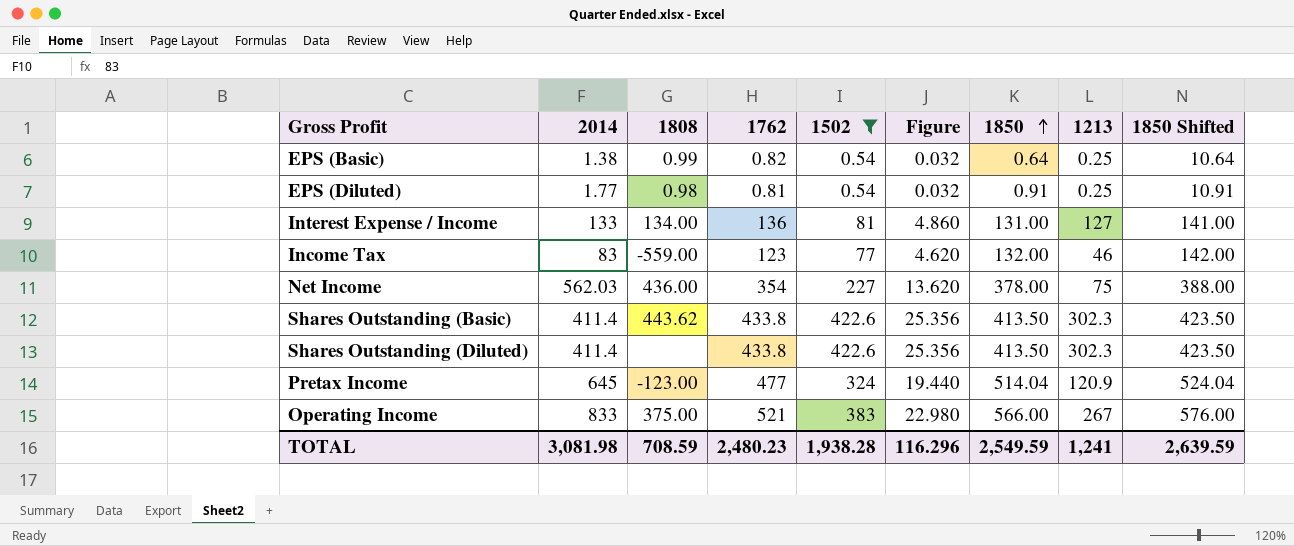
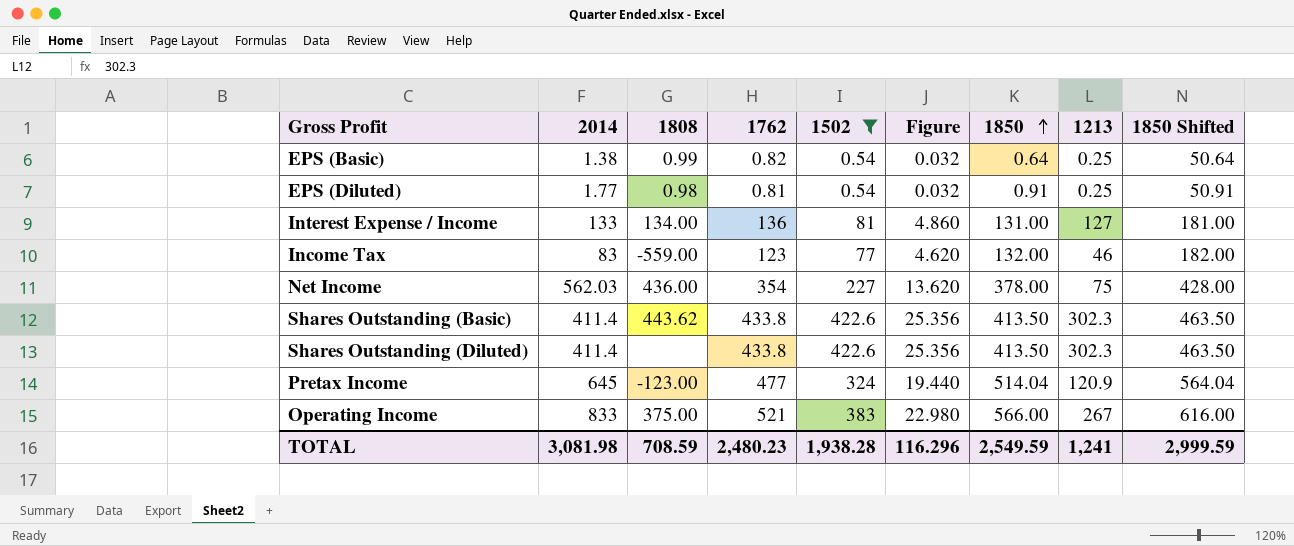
column 1850 Shifted | formula: [1850] + 10 -> [1850] + 50
TOTAL | 1850 Shifted: 2,639.59 -> 2,999.59

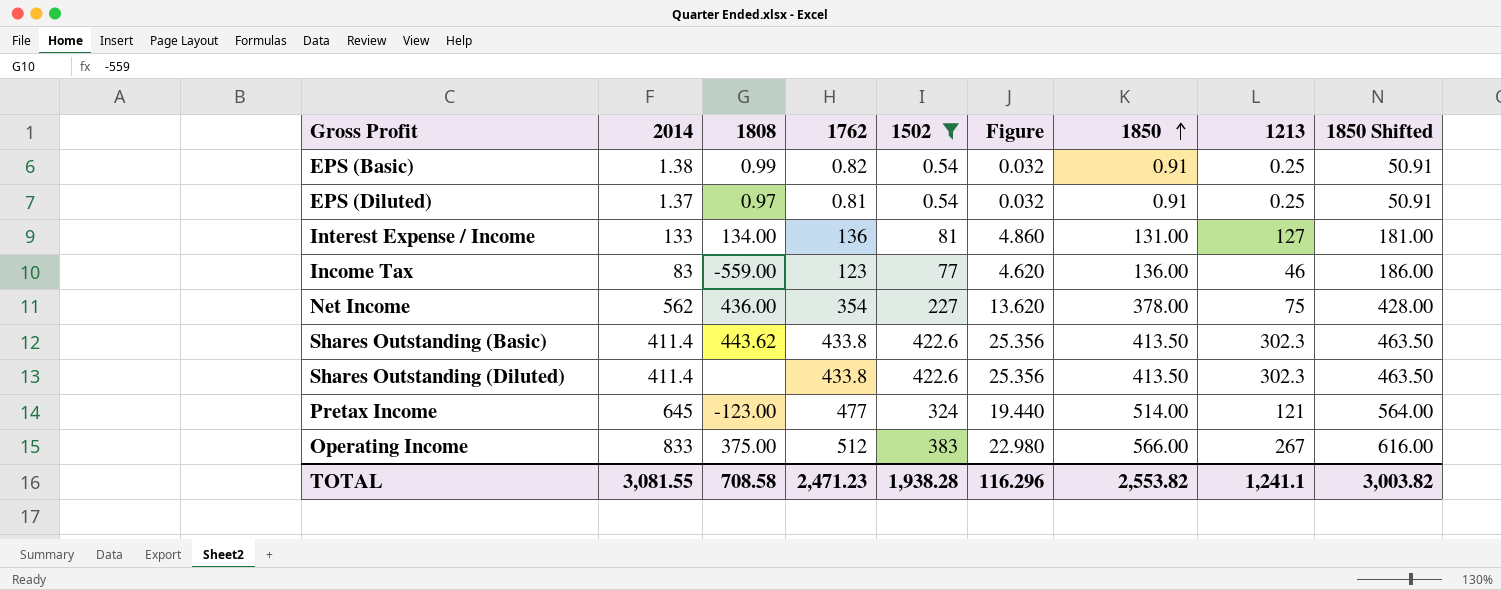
EPS (Basic) | 1850: 0.64 -> 0.91
EPS (Basic) | 1850 Shifted: 50.64 -> 50.91
EPS (Diluted) | 2014: 1.77 -> 1.37
EPS (Diluted) | 1808: 0.98 -> 0.97
Income Tax | 1850: 132.00 -> 136.00
Income Tax | 1850 Shifted: 182.00 -> 186.00
Net Income | 2014: 562.03 -> 562
Pretax Income | 1850: 514.04 -> 514.00
Pretax Income | 1213: 120.9 -> 121
Pretax Income | 1850 Shifted: 564.04 -> 564.00
Operating Income | 1762: 521 -> 512
TOTAL | 2014: 3,081.98 -> 3,081.55
TOTAL | 1808: 708.59 -> 708.58
TOTAL | 1762: 2,480.23 -> 2,471.23
TOTAL | 1850: 2,549.59 -> 2,553.82
TOTAL | 1213: 1,241 -> 1,241.1
TOTAL | 1850 Shifted: 2,999.59 -> 3,003.82

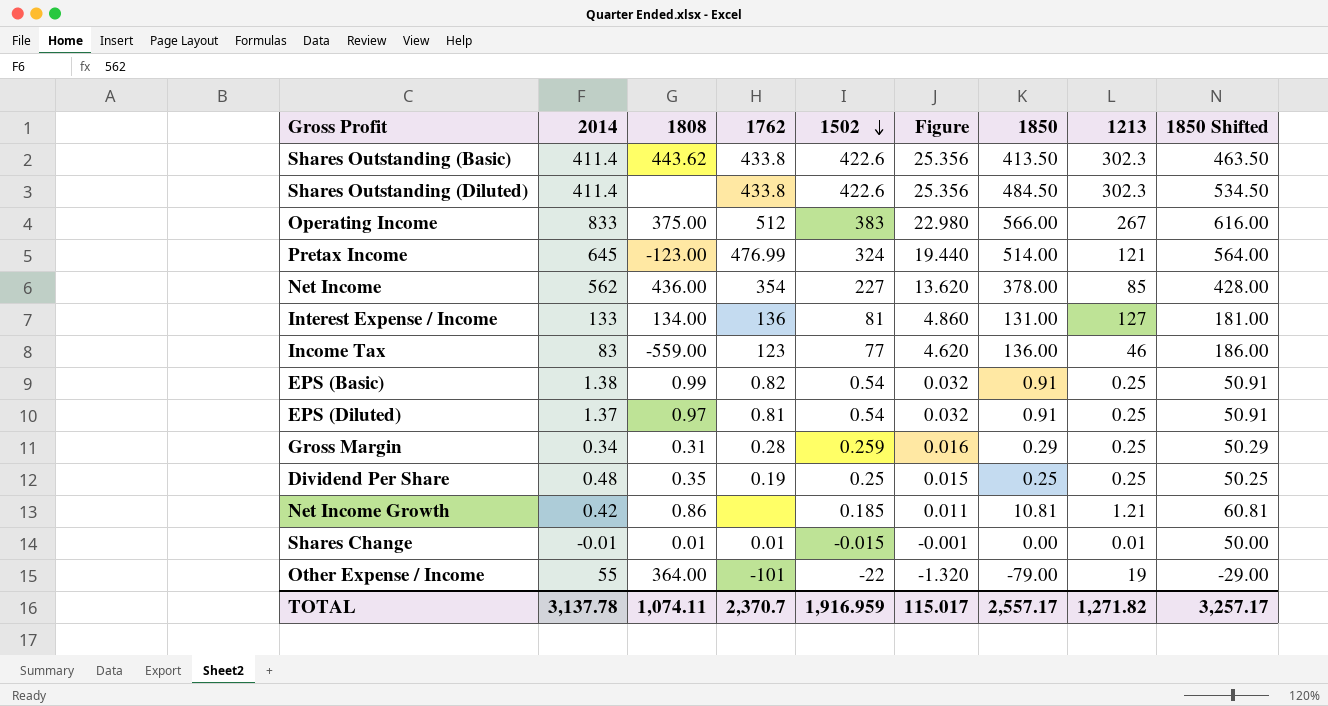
filter: 1502 >= 0.54 -> none
row order: 1850 ascending -> 1502 descending
Shares Outstanding (Diluted) | 1850: 413.50 -> 484.50
Shares Outstanding (Diluted) | 1850 Shifted: 463.50 -> 534.50
Pretax Income | 1762: 477 -> 476.99
Net Income | 1213: 75 -> 85
TOTAL | 2014: 3,081.55 -> 3,137.78
TOTAL | 1808: 708.58 -> 1,074.11
TOTAL | 1762: 2,471.23 -> 2,370.7
TOTAL | 1502: 1,938.28 -> 1,916.959
TOTAL | Figure: 116.296 -> 115.017
TOTAL | 1850: 2,553.82 -> 2,557.17
TOTAL | 1213: 1,241.1 -> 1,271.82
TOTAL | 1850 Shifted: 3,003.82 -> 3,257.17

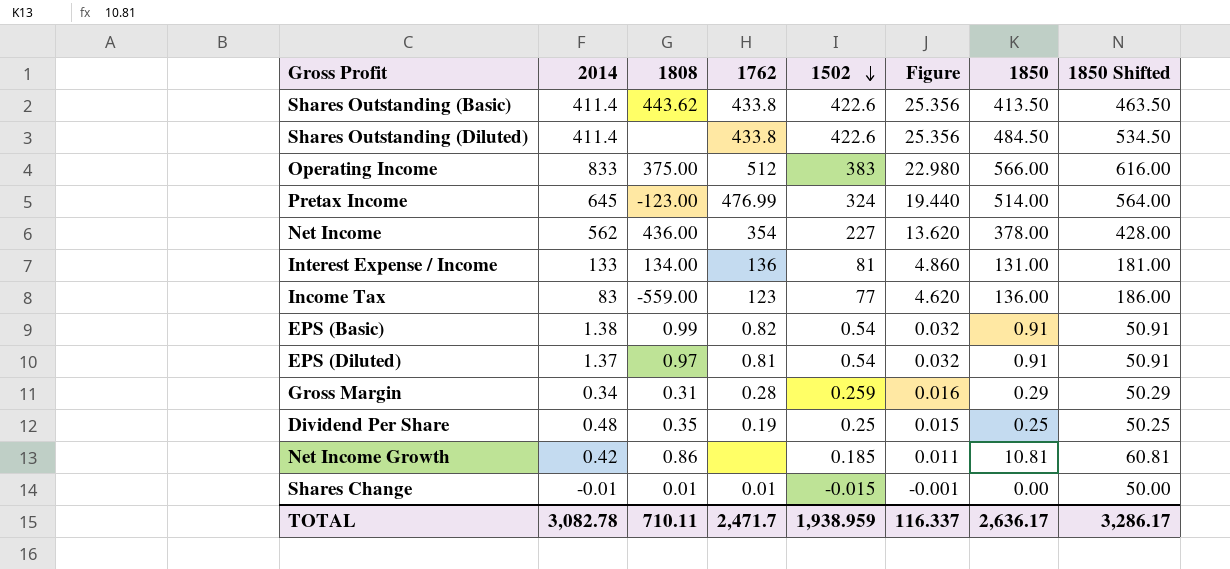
column 1213 | position: 8 -> none
row Other Expense / Income: 55 | 364.00 | -101 | -22 | -1.320 | -79.00 | 19 | -29.00 -> none
TOTAL | 2014: 3,137.78 -> 3,082.78
TOTAL | 1808: 1,074.11 -> 710.11
TOTAL | 1762: 2,370.7 -> 2,471.7
TOTAL | 1502: 1,916.959 -> 1,938.959
TOTAL | Figure: 115.017 -> 116.337
TOTAL | 1850: 2,557.17 -> 2,636.17
TOTAL | 1850 Shifted: 3,257.17 -> 3,286.17

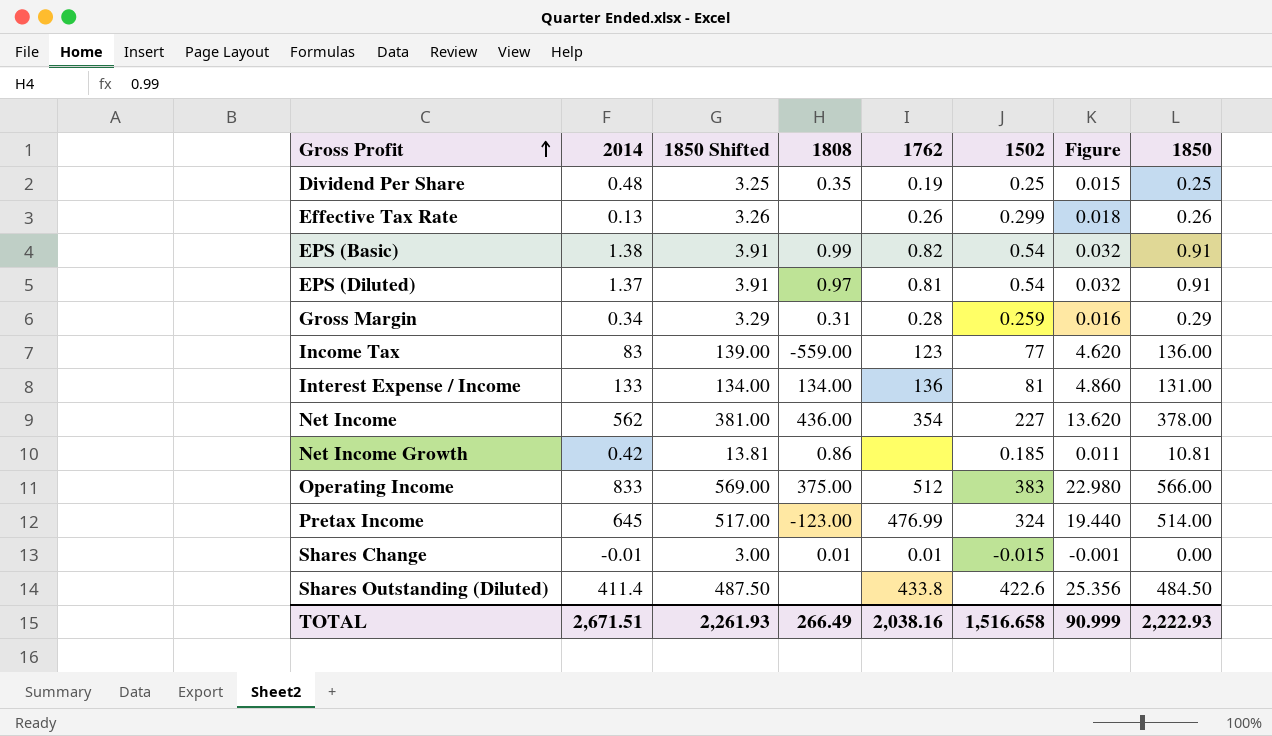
row order: 1502 descending -> Gross Profit ascending
column 1850 Shifted | formula: [1850] + 50 -> [1850] + 3
column 1850 Shifted | position: 8 -> 3
row Shares Outstanding (Basic): 411.4 | 443.62 | 433.8 | 422.6 | 25.356 | 413.50 | 463.50 -> none
row Effective Tax Rate: none -> 0.13 | 3.26 | none | 0.26 | 0.299 | 0.018 | 0.26
TOTAL | 2014: 3,082.78 -> 2,671.51
TOTAL | 1850 Shifted: 3,286.17 -> 2,261.93
TOTAL | 1808: 710.11 -> 266.49
TOTAL | 1762: 2,471.7 -> 2,038.16
TOTAL | 1502: 1,938.959 -> 1,516.658
TOTAL | Figure: 116.337 -> 90.999
TOTAL | 1850: 2,636.17 -> 2,222.93

